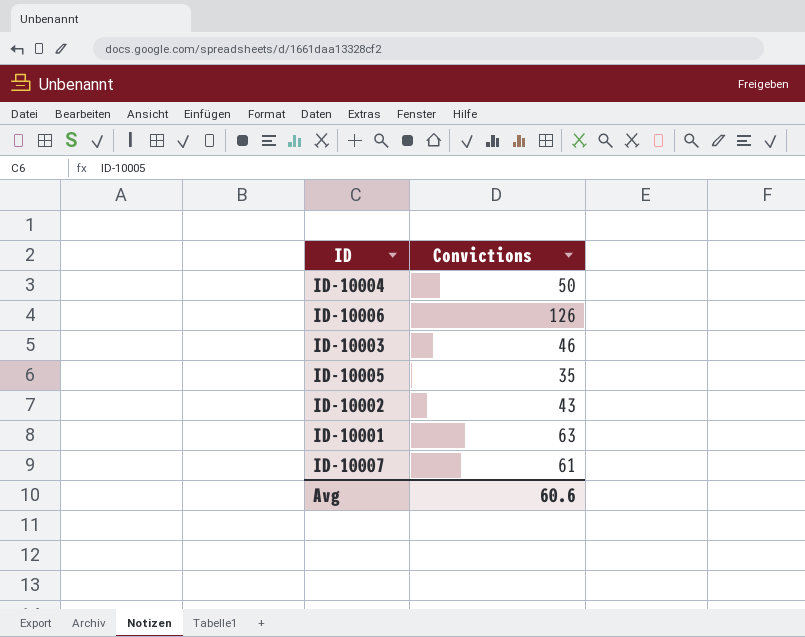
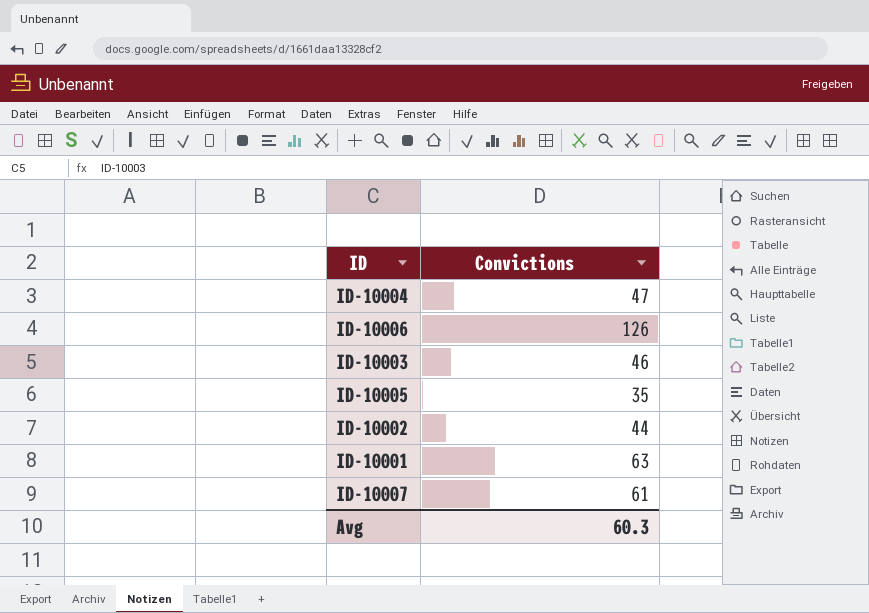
ID-10004 | Convictions: 50 -> 47
ID-10002 | Convictions: 43 -> 44
Avg | Convictions: 60.6 -> 60.3

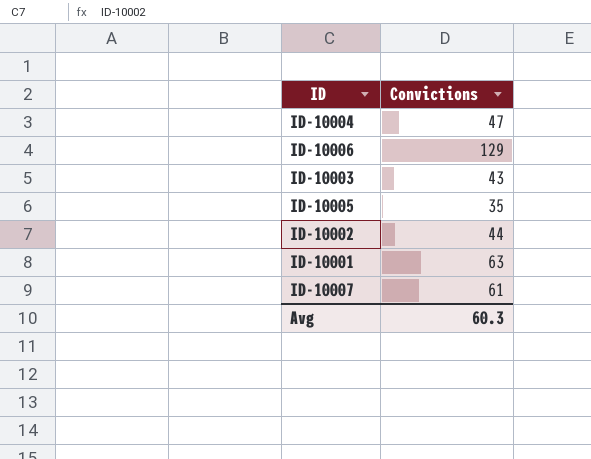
ID-10006 | Convictions: 126 -> 129
ID-10003 | Convictions: 46 -> 43

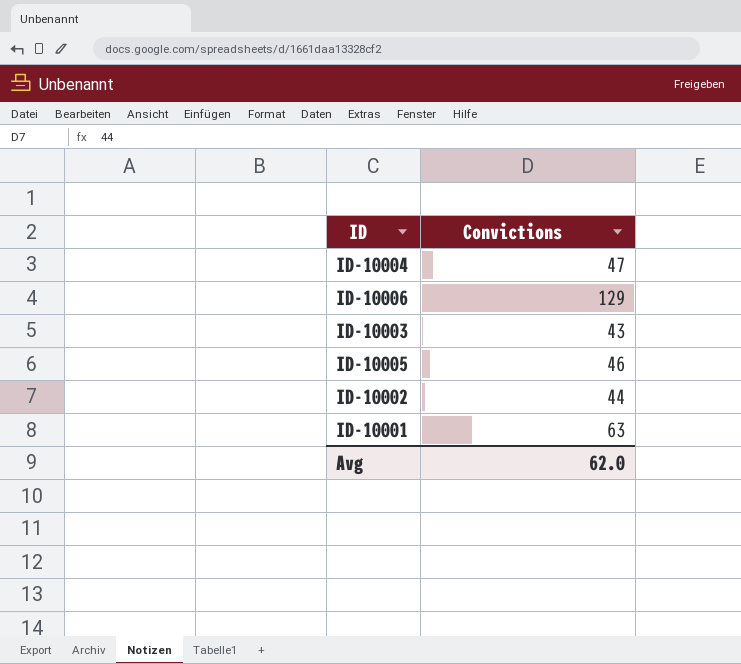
row ID-10007: 61 -> none
ID-10005 | Convictions: 35 -> 46
Avg | Convictions: 60.3 -> 62.0

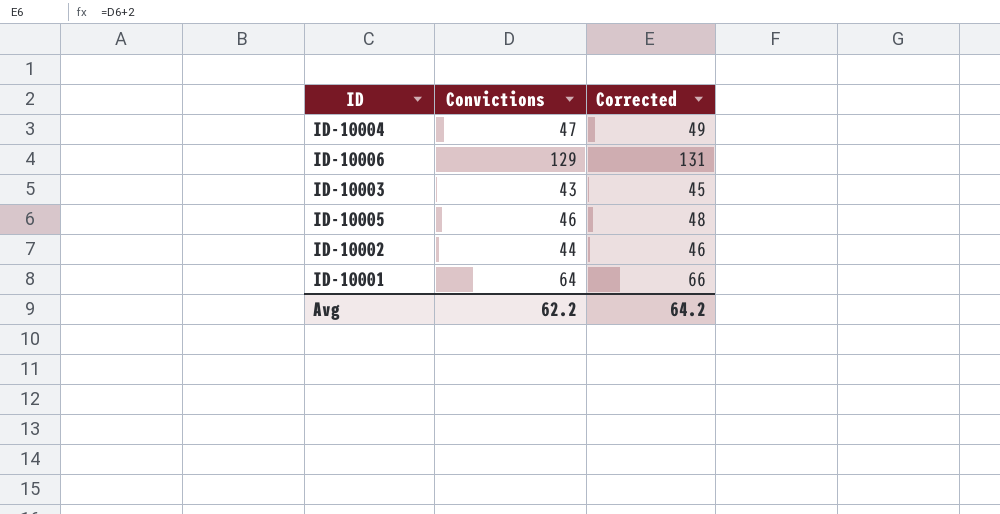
column Corrected | formula: none -> [Convictions] + 2
ID-10001 | Convictions: 63 -> 64
Avg | Convictions: 62.0 -> 62.2

